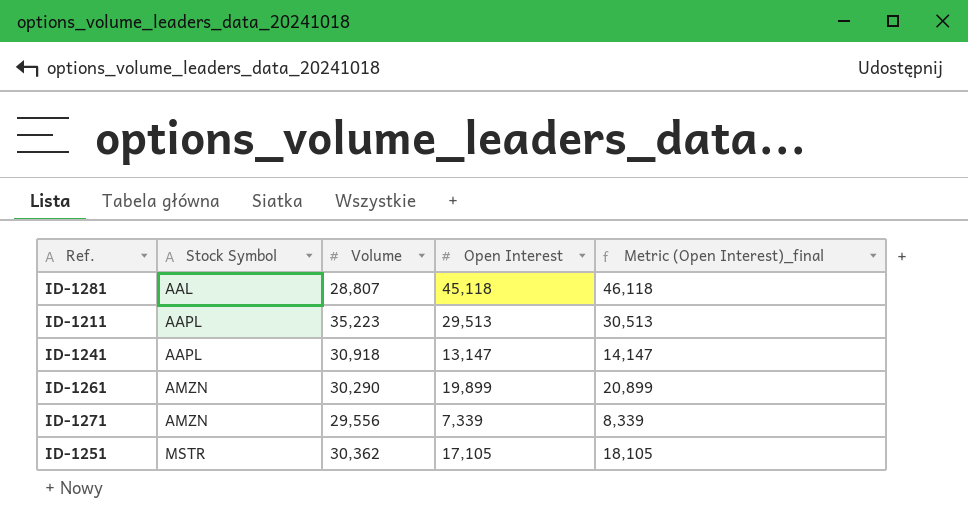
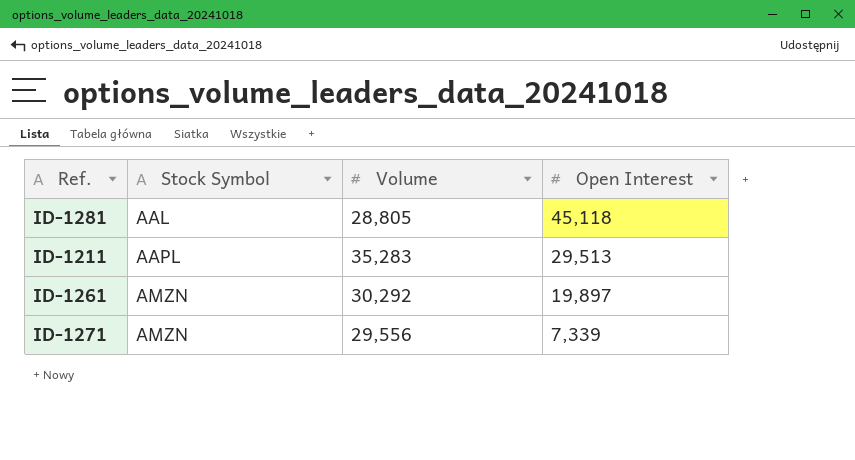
column Metric (Open Interest)_final | formula: [Open Interest] + 1000 -> none
row ID-1241: AAPL | 30,918 | 13,147 | 14,147 -> none
row ID-1251: MSTR | 30,362 | 17,105 | 18,105 -> none
ID-1281 | Volume: 28,807 -> 28,805
ID-1211 | Volume: 35,223 -> 35,283
ID-1261 | Volume: 30,290 -> 30,292
ID-1261 | Open Interest: 19,899 -> 19,897

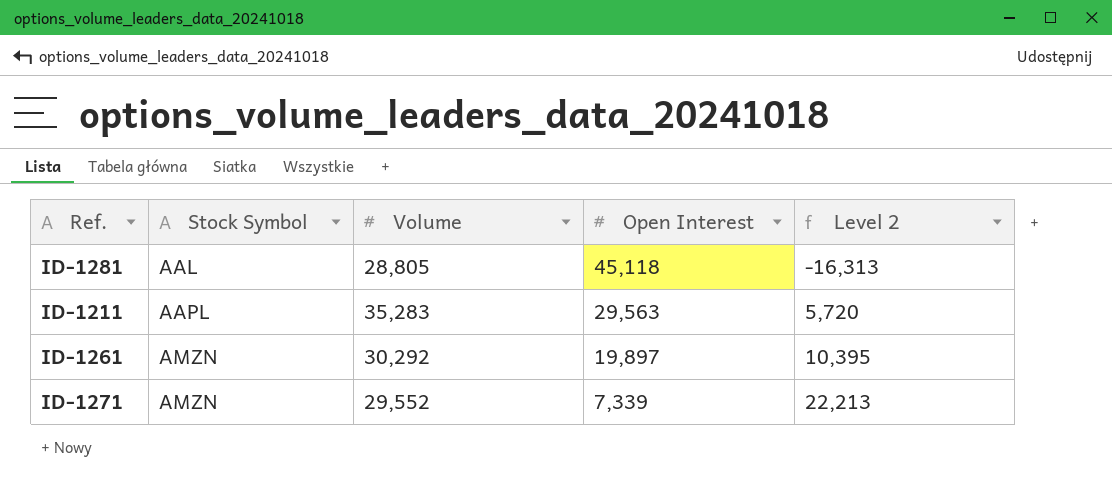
column Level 2 | formula: none -> [Volume] - [Open Interest]
ID-1211 | Open Interest: 29,513 -> 29,563
ID-1271 | Volume: 29,556 -> 29,552

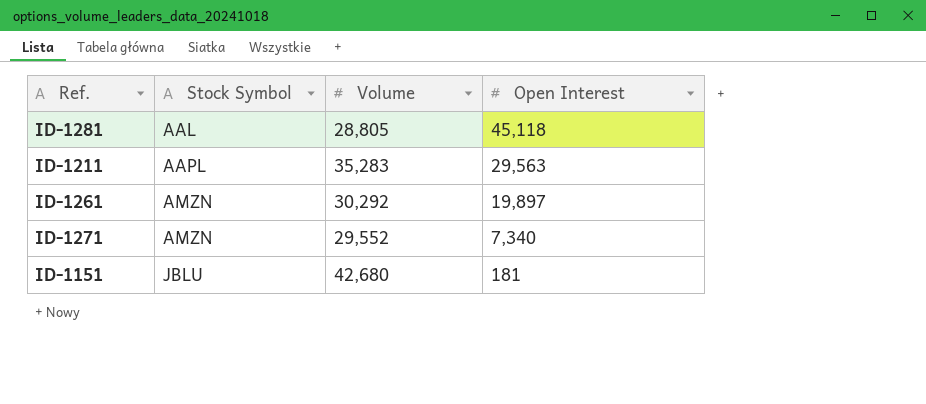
column Level 2 | formula: [Volume] - [Open Interest] -> none
ID-1271 | Open Interest: 7,339 -> 7,340
row ID-1151: none -> JBLU | 42,680 | 181

